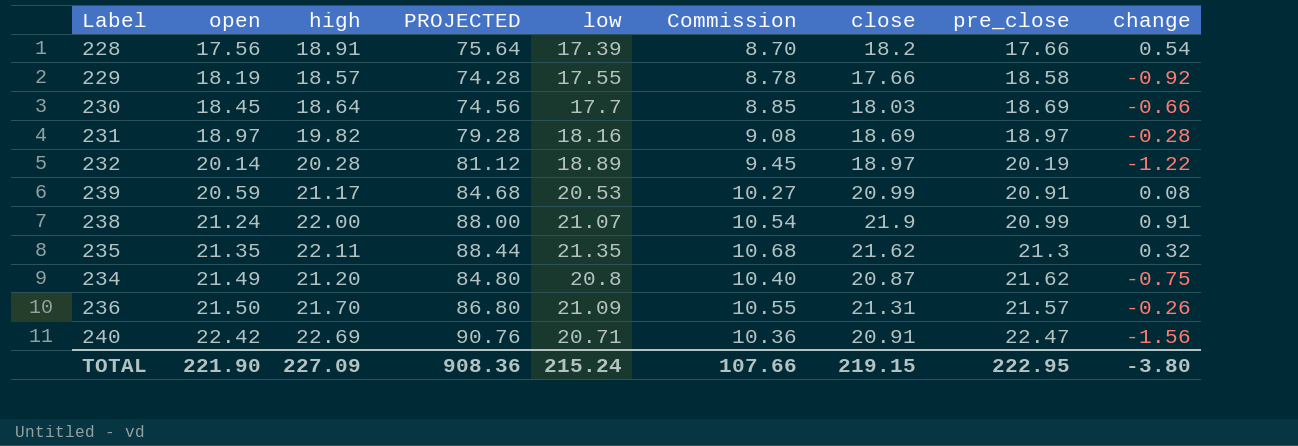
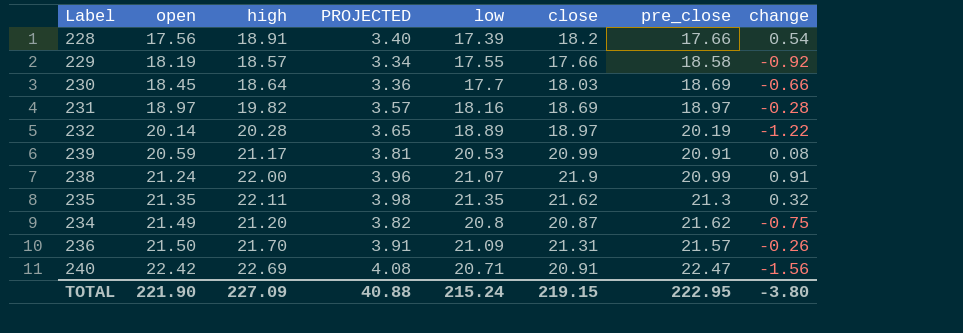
column Commission | formula: [low] * 0.5 -> none
column PROJECTED | formula: [high] * 4 -> [high] * 0.18
TOTAL | PROJECTED: 908.36 -> 40.88

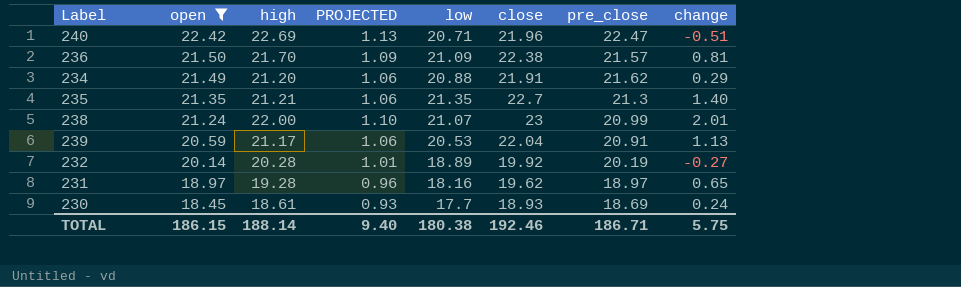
filter: none -> open >= 18.45
row order: open ascending -> open descending
column PROJECTED | formula: [high] * 0.18 -> [high] * 0.05
240 | close: 20.91 -> 21.96
240 | change: -1.56 -> -0.51
236 | close: 21.31 -> 22.38
236 | change: -0.26 -> 0.81
234 | low: 20.8 -> 20.88
234 | close: 20.87 -> 21.91
234 | change: -0.75 -> 0.29
235 | high: 22.11 -> 21.21
235 | close: 21.62 -> 22.7
235 | change: 0.32 -> 1.40
238 | close: 21.9 -> 23
238 | change: 0.91 -> 2.01
239 | close: 20.99 -> 22.04
239 | change: 0.08 -> 1.13
232 | close: 18.97 -> 19.92
232 | change: -1.22 -> -0.27
231 | high: 19.82 -> 19.28
231 | close: 18.69 -> 19.62
231 | change: -0.28 -> 0.65
230 | high: 18.64 -> 18.61
230 | close: 18.03 -> 18.93
230 | change: -0.66 -> 0.24
TOTAL | open: 221.90 -> 186.15
TOTAL | high: 227.09 -> 188.14
TOTAL | PROJECTED: 40.88 -> 9.40
TOTAL | low: 215.24 -> 180.38
TOTAL | close: 219.15 -> 192.46
TOTAL | pre_close: 222.95 -> 186.71
TOTAL | change: -3.80 -> 5.75

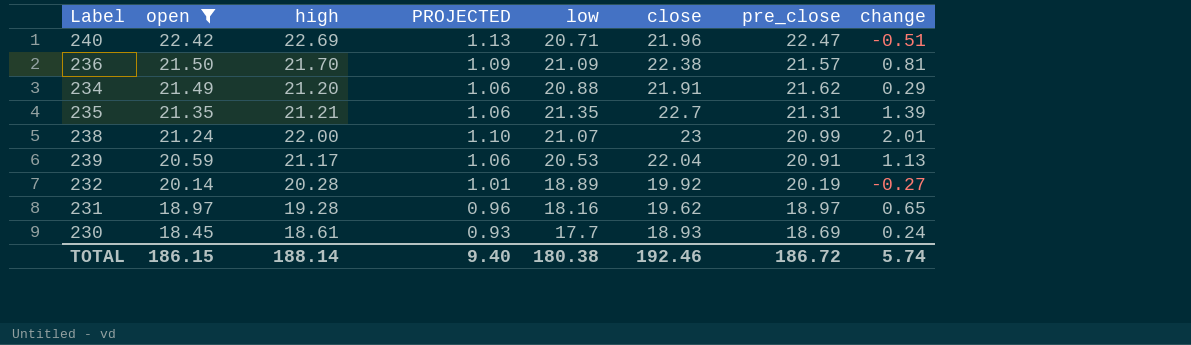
235 | pre_close: 21.3 -> 21.31
235 | change: 1.40 -> 1.39
TOTAL | pre_close: 186.71 -> 186.72
TOTAL | change: 5.75 -> 5.74

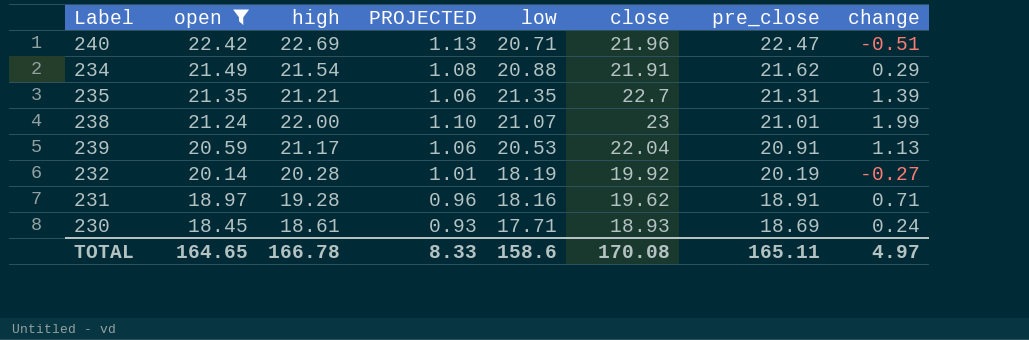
row 236: 21.50 | 21.70 | 1.09 | 21.09 | 22.38 | 21.57 | 0.81 -> none
234 | high: 21.20 -> 21.54
234 | PROJECTED: 1.06 -> 1.08
238 | pre_close: 20.99 -> 21.01
238 | change: 2.01 -> 1.99
232 | low: 18.89 -> 18.19
231 | pre_close: 18.97 -> 18.91
231 | change: 0.65 -> 0.71
230 | low: 17.7 -> 17.71
TOTAL | open: 186.15 -> 164.65
TOTAL | high: 188.14 -> 166.78
TOTAL | PROJECTED: 9.40 -> 8.33
TOTAL | low: 180.38 -> 158.6
TOTAL | close: 192.46 -> 170.08
TOTAL | pre_close: 186.72 -> 165.11
TOTAL | change: 5.74 -> 4.97

